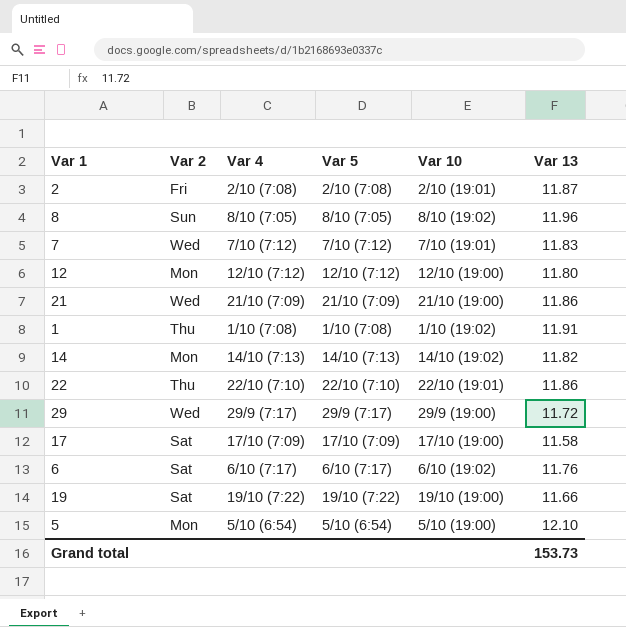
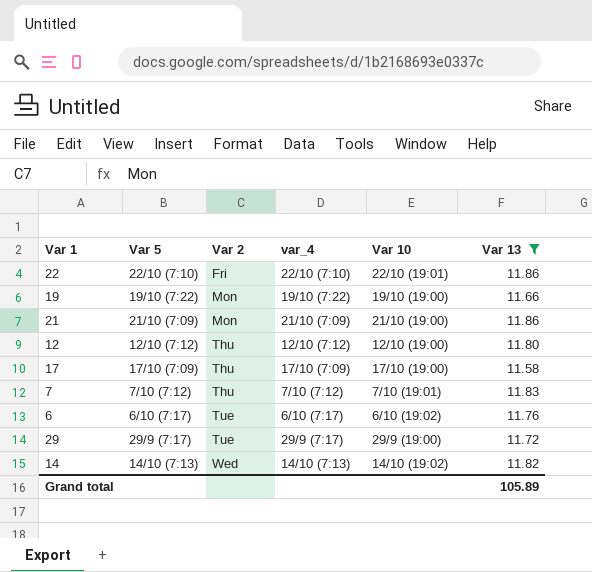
filter: none -> Var 13 <= 11.86
row order: none -> Var 2 ascending
column Var 5 | position: 4 -> 2
column name: Var 4 -> var_4
22 | Var 2: Thu -> Fri
19 | Var 2: Sat -> Mon
21 | Var 2: Wed -> Mon
12 | Var 2: Mon -> Thu
17 | Var 2: Sat -> Thu
7 | Var 2: Wed -> Thu
6 | Var 2: Sat -> Tue
29 | Var 2: Wed -> Tue
14 | Var 2: Mon -> Wed
Grand total | Var 13: 153.73 -> 105.89

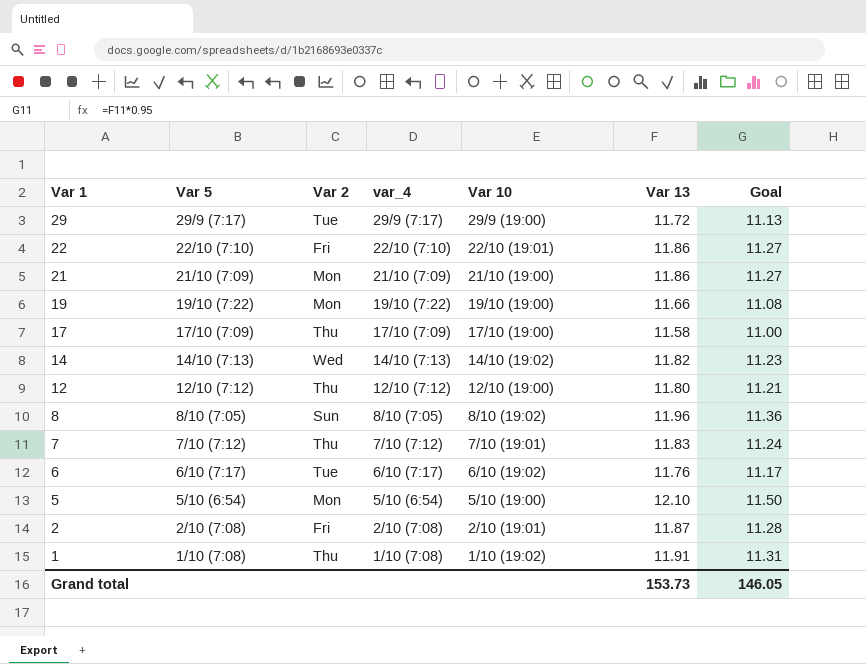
filter: Var 13 <= 11.86 -> none
row order: Var 2 ascending -> Var 1 descending
column Goal | formula: none -> [Var 13] * 0.95
Grand total | Var 13: 105.89 -> 153.73

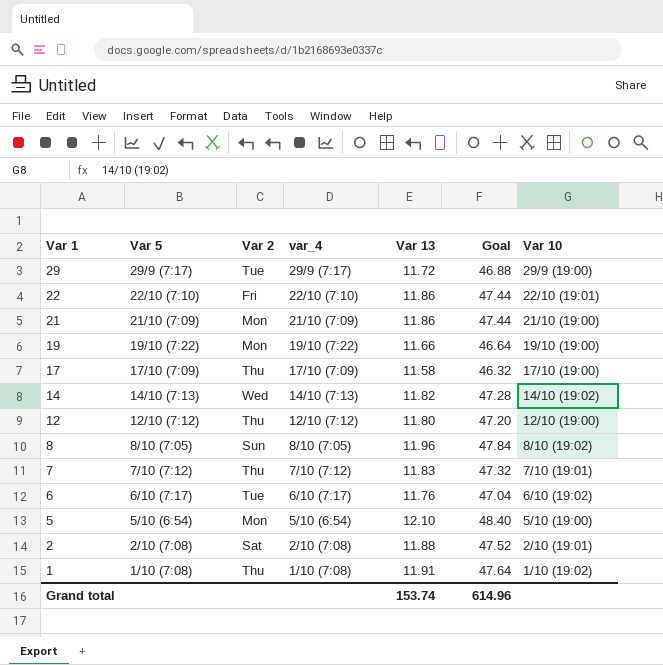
column Goal | formula: [Var 13] * 0.95 -> [Var 13] * 4
column Var 10 | position: 5 -> 7
2 | Var 2: Fri -> Sat
2 | Var 13: 11.87 -> 11.88
Grand total | Var 13: 153.73 -> 153.74
Grand total | Goal: 146.05 -> 614.96

